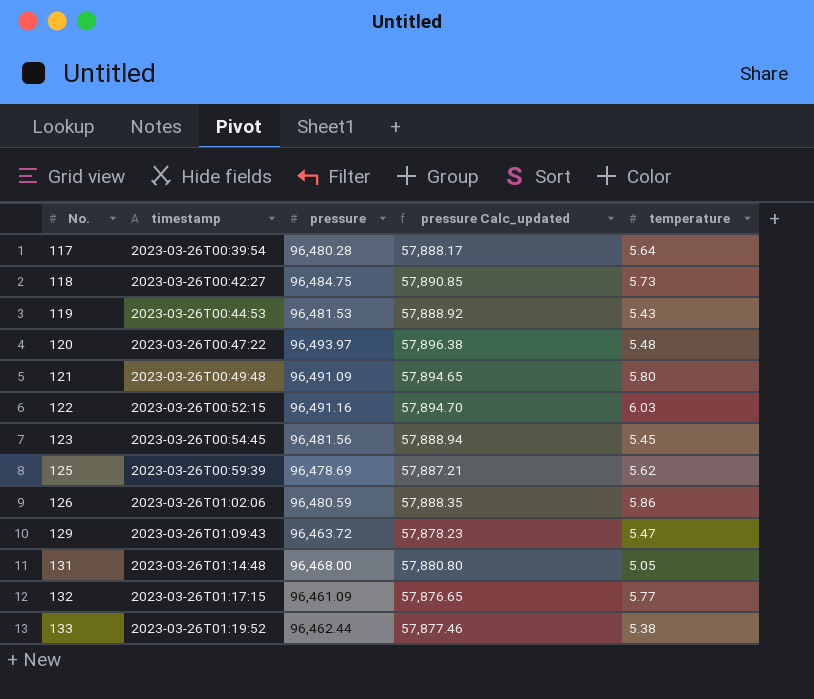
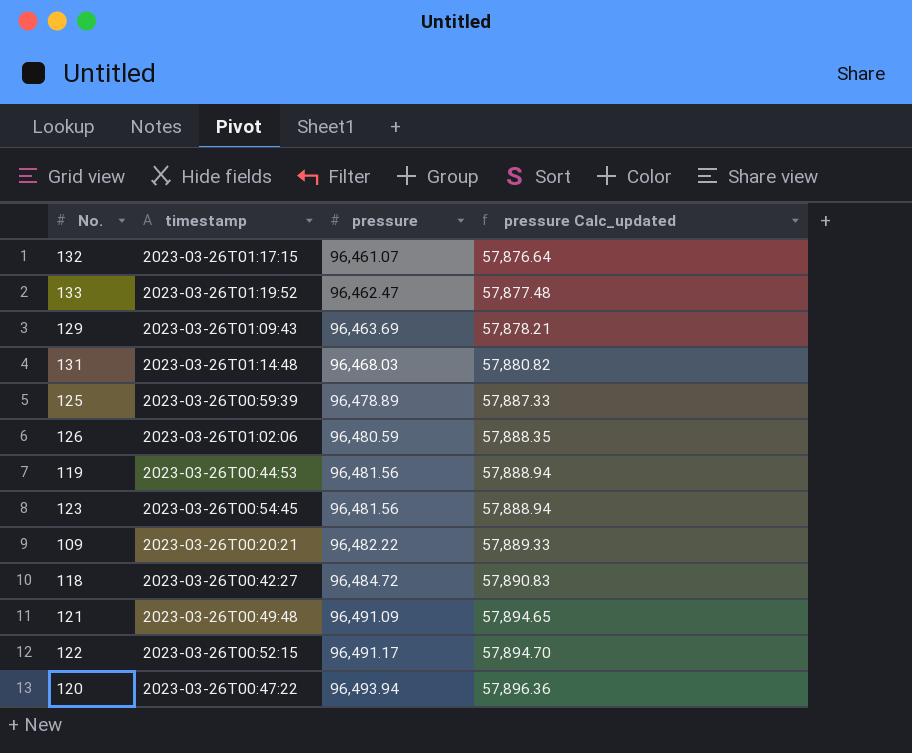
row order: No. ascending -> pressure ascending
column temperature | position: 5 -> none
row 117: 2023-03-26T00:39:54 | 96,480.28 | 57,888.17 | 5.64 -> none
132 | pressure: 96,461.09 -> 96,461.07
132 | pressure Calc_updated: 57,876.65 -> 57,876.64
133 | pressure: 96,462.44 -> 96,462.47
133 | pressure Calc_updated: 57,877.46 -> 57,877.48
129 | pressure: 96,463.72 -> 96,463.69
129 | pressure Calc_updated: 57,878.23 -> 57,878.21
131 | pressure: 96,468.00 -> 96,468.03
131 | pressure Calc_updated: 57,880.80 -> 57,880.82
125 | pressure: 96,478.69 -> 96,478.89
125 | pressure Calc_updated: 57,887.21 -> 57,887.33
119 | pressure: 96,481.53 -> 96,481.56
119 | pressure Calc_updated: 57,888.92 -> 57,888.94
row 109: none -> 2023-03-26T00:20:21 | 96,482.22 | 57,889.33
118 | pressure: 96,484.75 -> 96,484.72
118 | pressure Calc_updated: 57,890.85 -> 57,890.83
122 | pressure: 96,491.16 -> 96,491.17
120 | pressure: 96,493.97 -> 96,493.94
120 | pressure Calc_updated: 57,896.38 -> 57,896.36

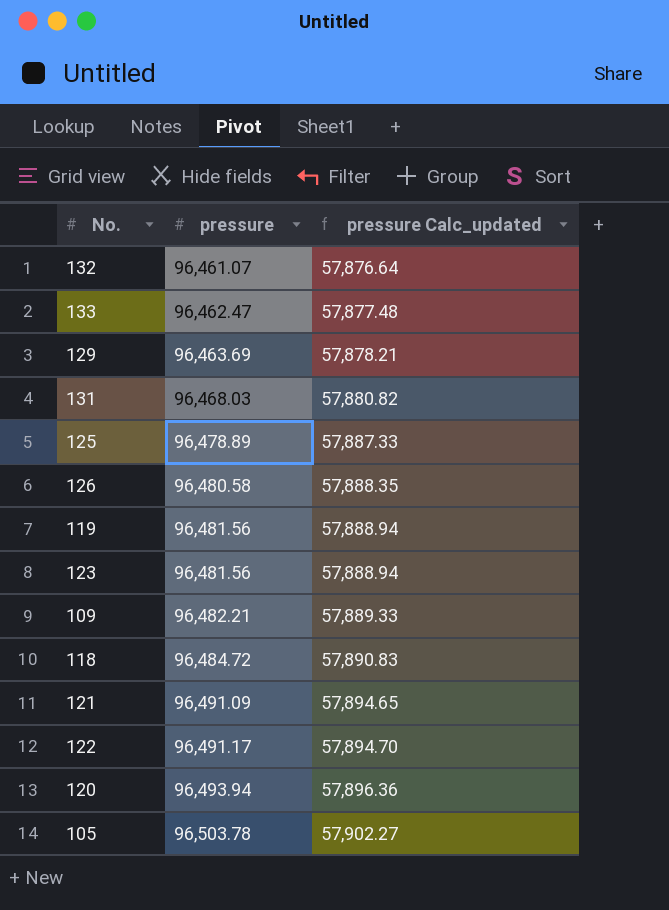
column timestamp | position: 2 -> none
126 | pressure: 96,480.59 -> 96,480.58
109 | pressure: 96,482.22 -> 96,482.21
row 105: none -> 96,503.78 | 57,902.27

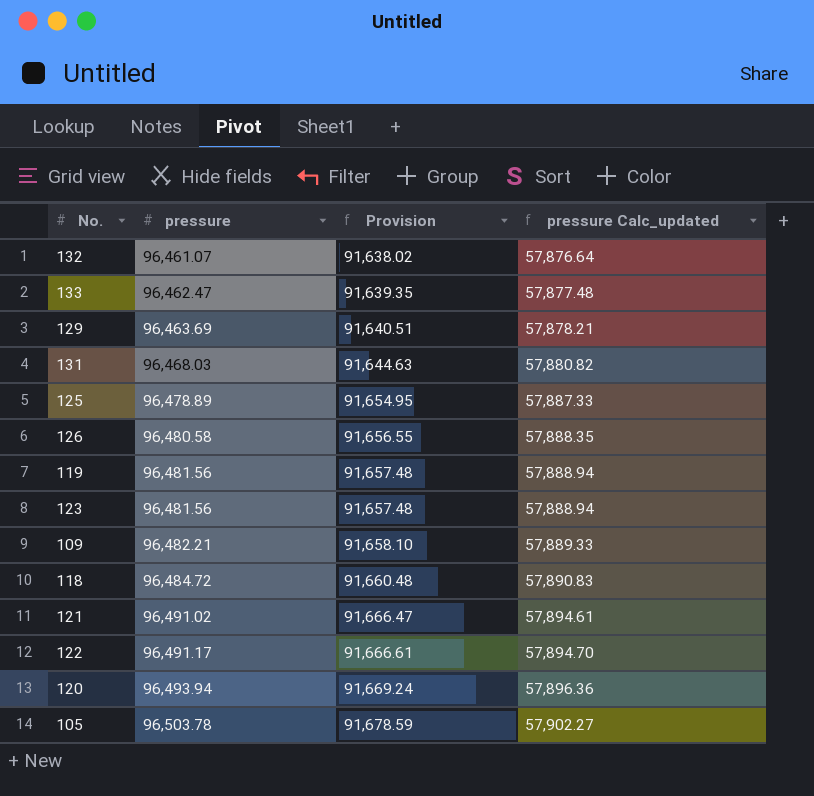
column Provision | formula: none -> [pressure] * 0.95
121 | pressure: 96,491.09 -> 96,491.02
121 | pressure Calc_updated: 57,894.65 -> 57,894.61

